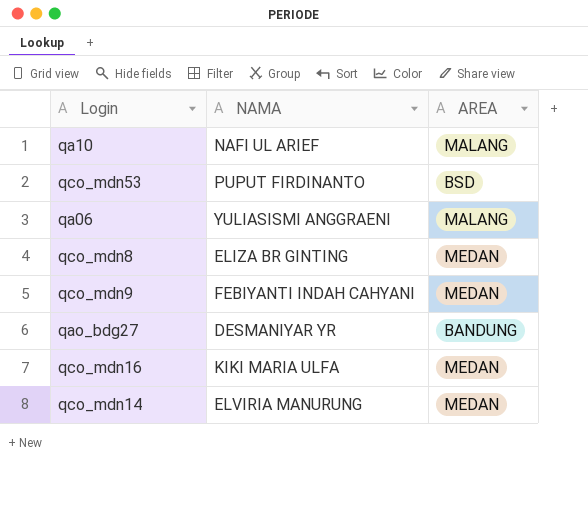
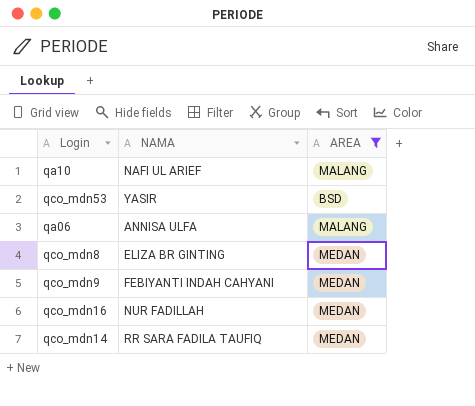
filter: none -> AREA != BANDUNG
qco_mdn53 | NAMA: PUPUT FIRDINANTO -> YASIR
qa06 | NAMA: YULIASISMI ANGGRAENI -> ANNISA ULFA
qco_mdn16 | NAMA: KIKI MARIA ULFA -> NUR FADILLAH
qco_mdn14 | NAMA: ELVIRIA MANURUNG -> RR SARA FADILA TAUFIQ

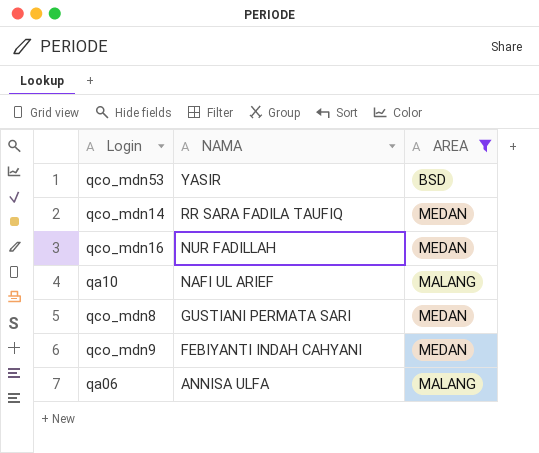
row order: none -> NAMA descending
qco_mdn8 | NAMA: ELIZA BR GINTING -> GUSTIANI PERMATA SARI

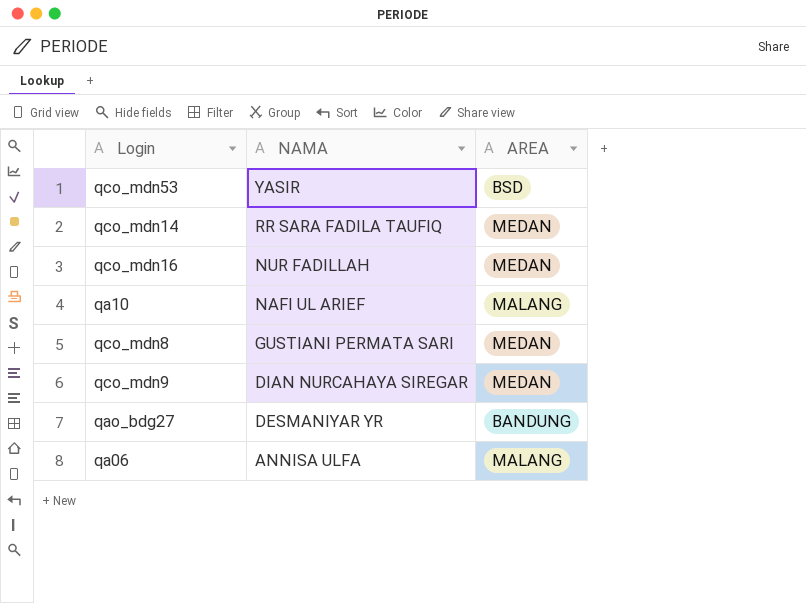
filter: AREA != BANDUNG -> none
qco_mdn9 | NAMA: FEBIYANTI INDAH CAHYANI -> DIAN NURCAHAYA SIREGAR

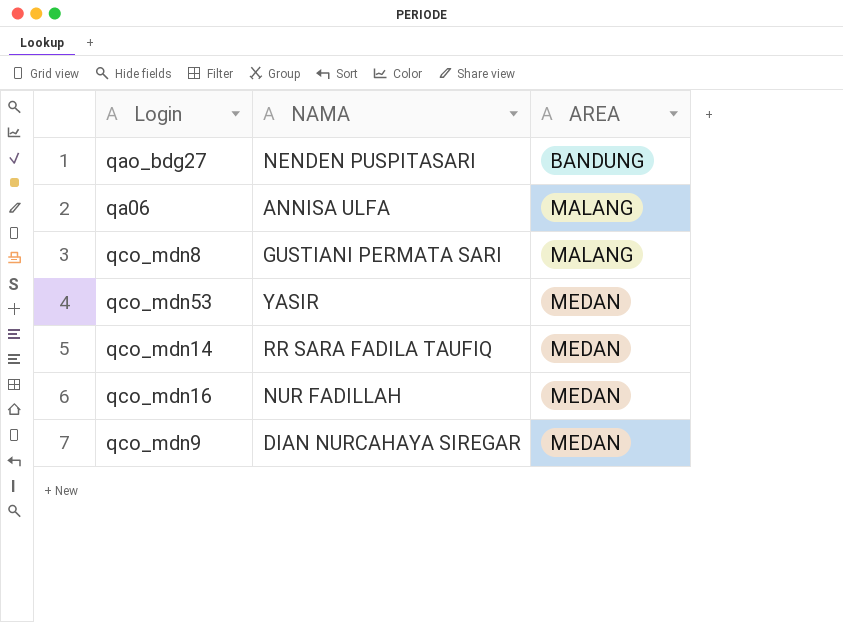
row order: NAMA descending -> AREA ascending
row qa10: NAFI UL ARIEF | MALANG -> none
qao_bdg27 | NAMA: DESMANIYAR YR -> NENDEN PUSPITASARI
qco_mdn8 | AREA: MEDAN -> MALANG
qco_mdn53 | AREA: BSD -> MEDAN

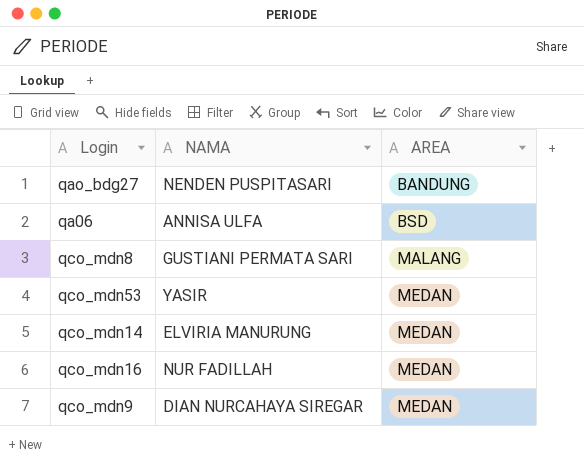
qa06 | AREA: MALANG -> BSD
qco_mdn14 | NAMA: RR SARA FADILA TAUFIQ -> ELVIRIA MANURUNG

